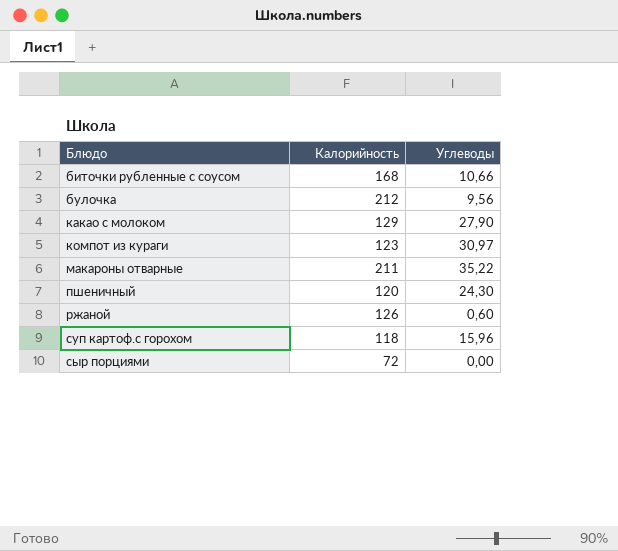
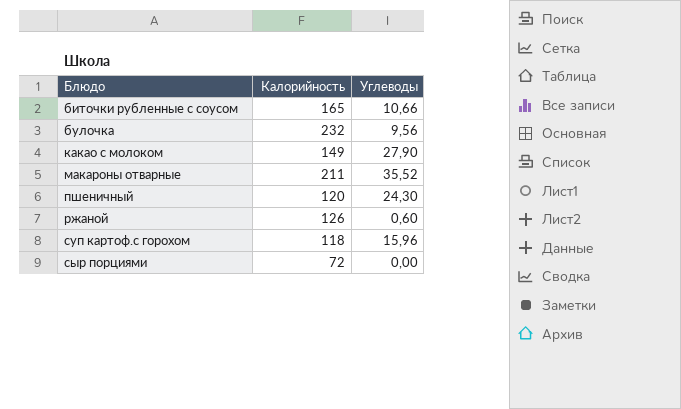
row компот из кураги: 123 | 30,97 -> none
биточки рубленные с соусом | Калорийность: 168 -> 165
булочка | Калорийность: 212 -> 232
какао с молоком | Калорийность: 129 -> 149
макароны отварные | Углеводы: 35,22 -> 35,52

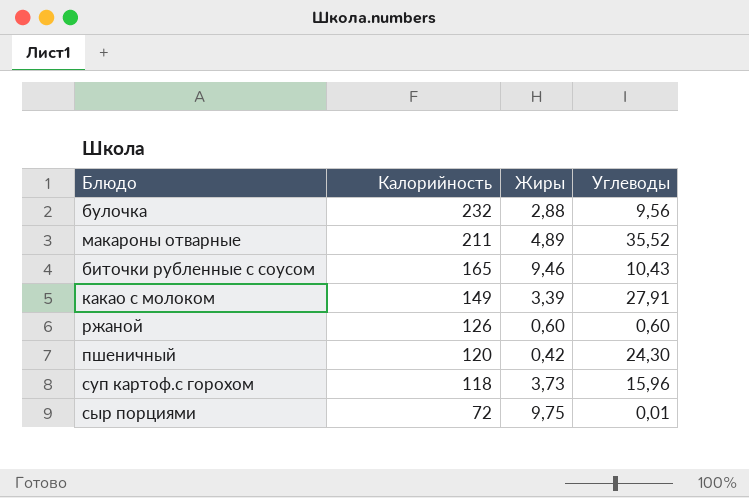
row order: Блюдо ascending -> Калорийность descending
column Жиры | position: none -> 3
биточки рубленные с соусом | Углеводы: 10,66 -> 10,43
какао с молоком | Углеводы: 27,90 -> 27,91
сыр порциями | Углеводы: 0,00 -> 0,01

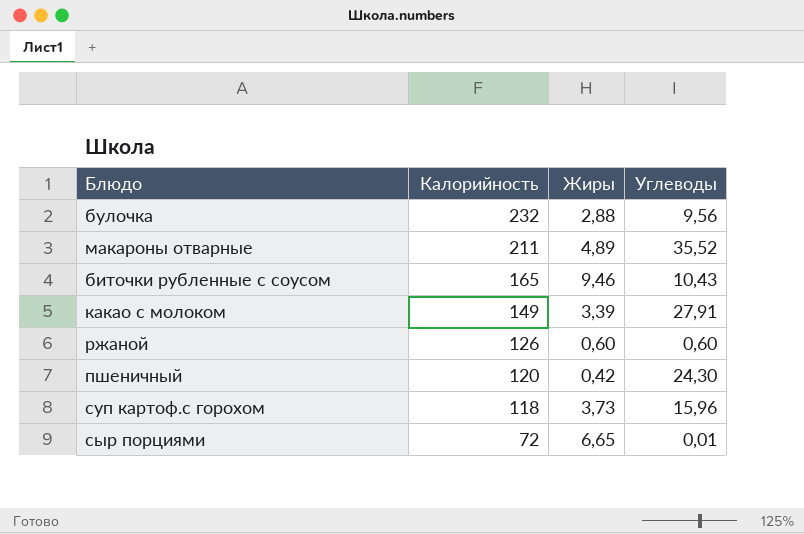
сыр порциями | Жиры: 9,75 -> 6,65

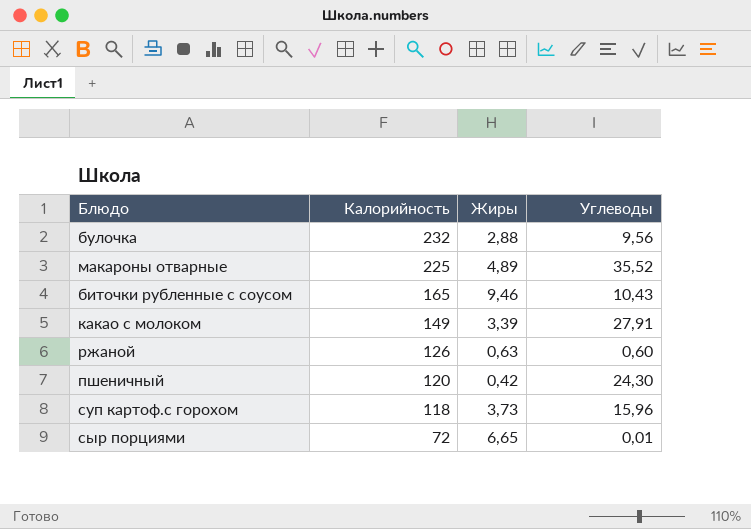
макароны отварные | Калорийность: 211 -> 225
ржаной | Жиры: 0,60 -> 0,63

